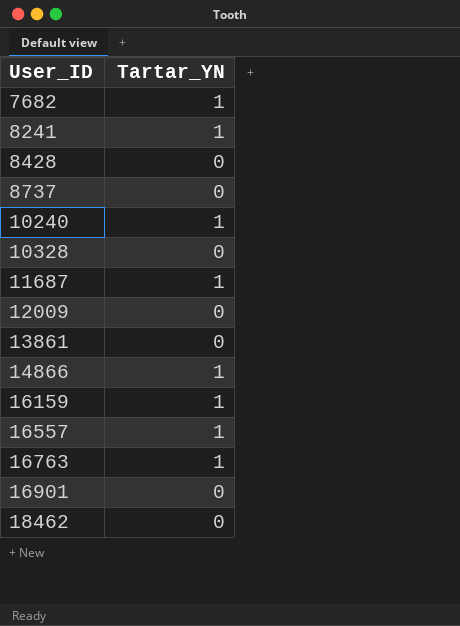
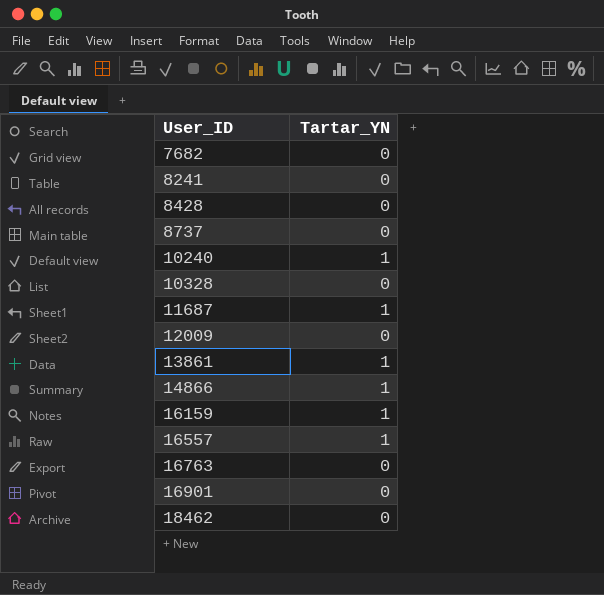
7682 | Tartar_YN: 1 -> 0
8241 | Tartar_YN: 1 -> 0
13861 | Tartar_YN: 0 -> 1
16763 | Tartar_YN: 1 -> 0

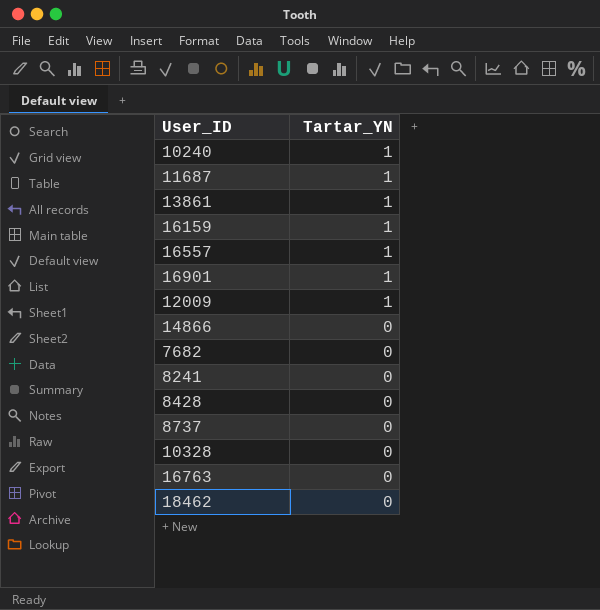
row order: User_ID ascending -> Tartar_YN descending
16901 | Tartar_YN: 0 -> 1
12009 | Tartar_YN: 0 -> 1
14866 | Tartar_YN: 1 -> 0

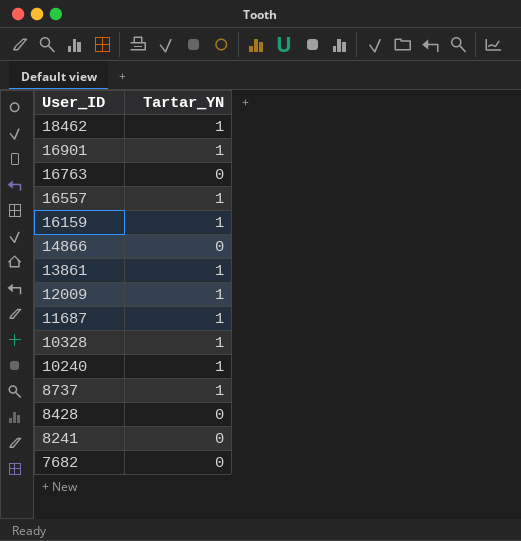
row order: Tartar_YN descending -> User_ID descending
18462 | Tartar_YN: 0 -> 1
10328 | Tartar_YN: 0 -> 1
8737 | Tartar_YN: 0 -> 1

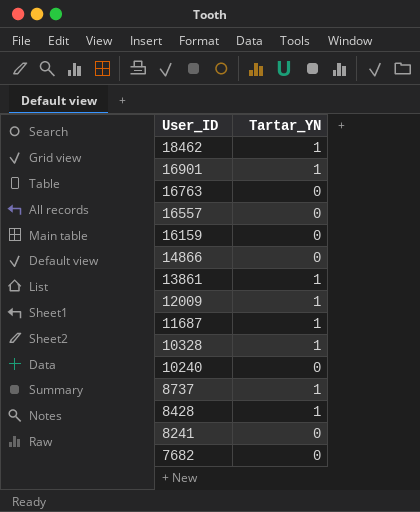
16557 | Tartar_YN: 1 -> 0
16159 | Tartar_YN: 1 -> 0
10240 | Tartar_YN: 1 -> 0
8428 | Tartar_YN: 0 -> 1

